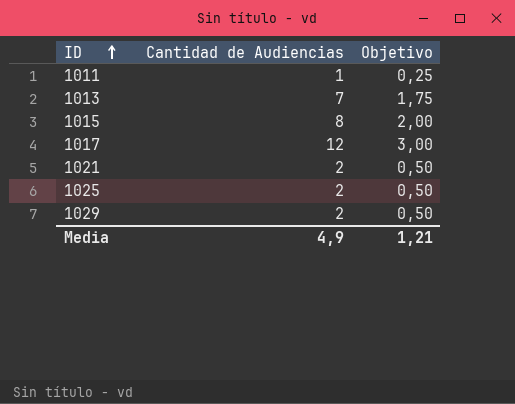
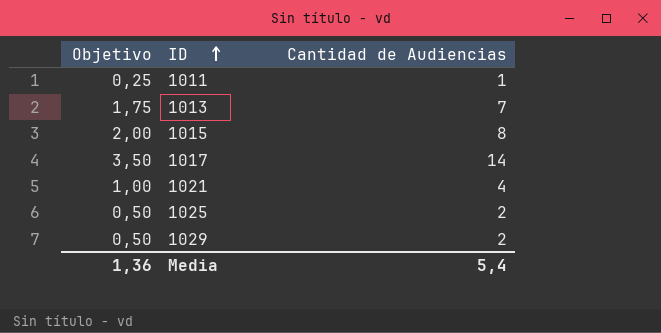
column Objetivo | position: 3 -> 1
1017 | Objetivo: 3,00 -> 3,50
1017 | Cantidad de Audiencias: 12 -> 14
1021 | Objetivo: 0,50 -> 1,00
1021 | Cantidad de Audiencias: 2 -> 4
Media | Objetivo: 1,21 -> 1,36
Media | Cantidad de Audiencias: 4,9 -> 5,4

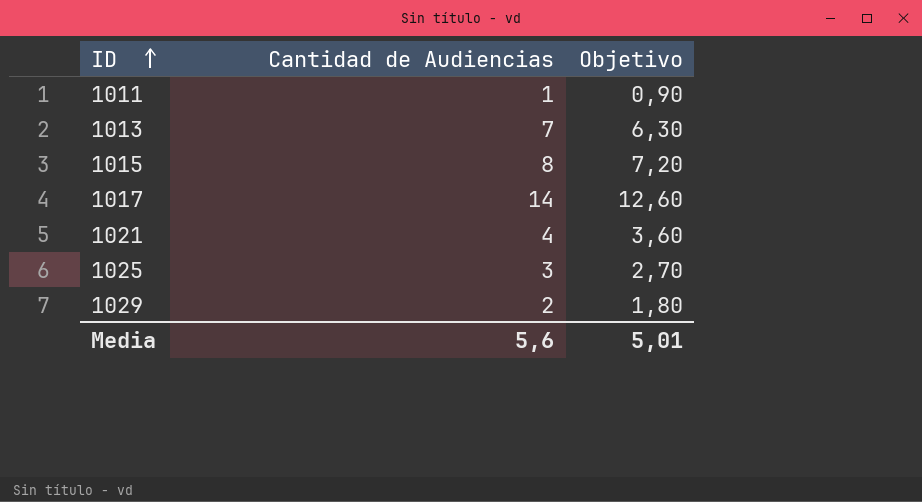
column Objetivo | formula: [Cantidad de Audiencias] * 0,25 -> [Cantidad de Audiencias] * 0,9
column Objetivo | position: 1 -> 3
1025 | Cantidad de Audiencias: 2 -> 3
Media | Cantidad de Audiencias: 5,4 -> 5,6
Media | Objetivo: 1,36 -> 5,01

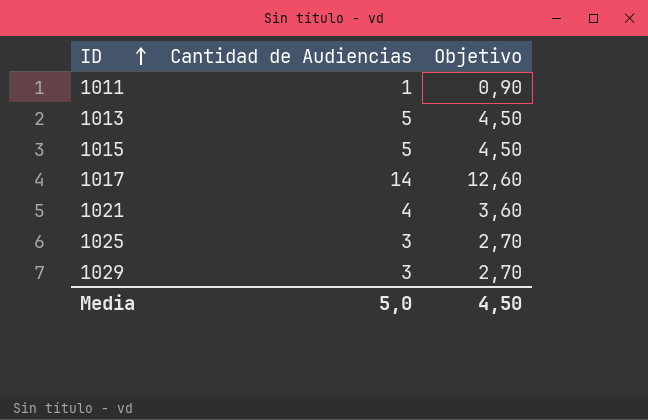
1013 | Cantidad de Audiencias: 7 -> 5
1013 | Objetivo: 6,30 -> 4,50
1015 | Cantidad de Audiencias: 8 -> 5
1015 | Objetivo: 7,20 -> 4,50
1029 | Cantidad de Audiencias: 2 -> 3
1029 | Objetivo: 1,80 -> 2,70
Media | Cantidad de Audiencias: 5,6 -> 5,0
Media | Objetivo: 5,01 -> 4,50

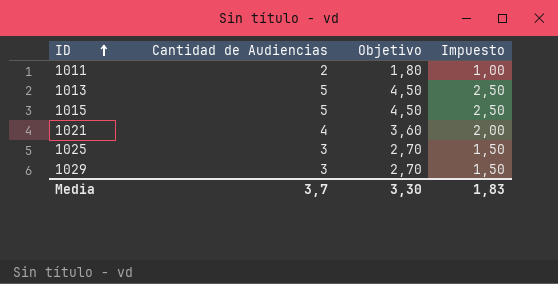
column Impuesto | formula: none -> [Cantidad de Audiencias] * 0,5
row 1017: 14 | 12,60 -> none
1011 | Cantidad de Audiencias: 1 -> 2
1011 | Objetivo: 0,90 -> 1,80
Media | Cantidad de Audiencias: 5,0 -> 3,7
Media | Objetivo: 4,50 -> 3,30

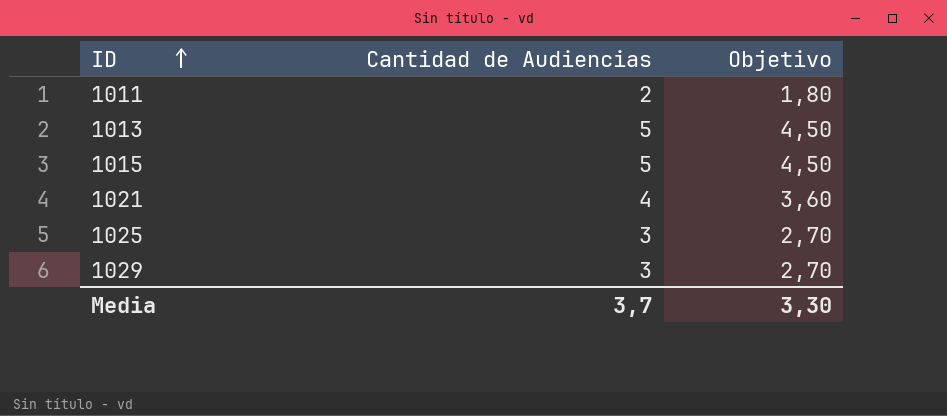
column Impuesto | formula: [Cantidad de Audiencias] * 0,5 -> none

